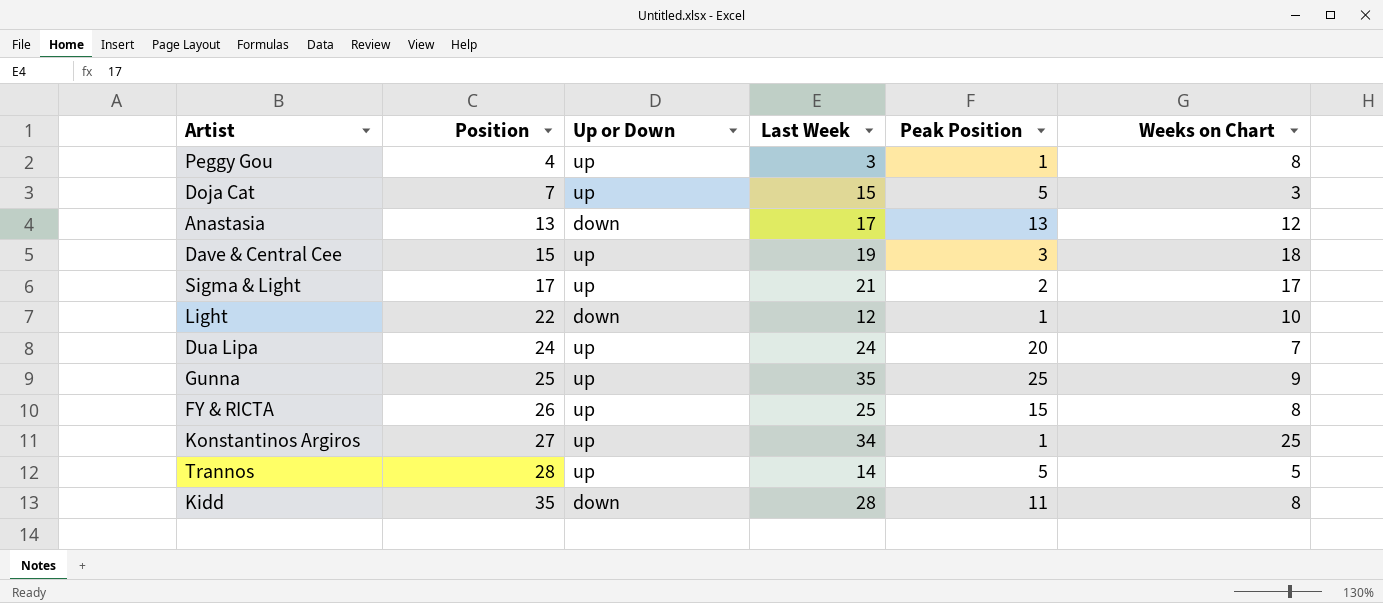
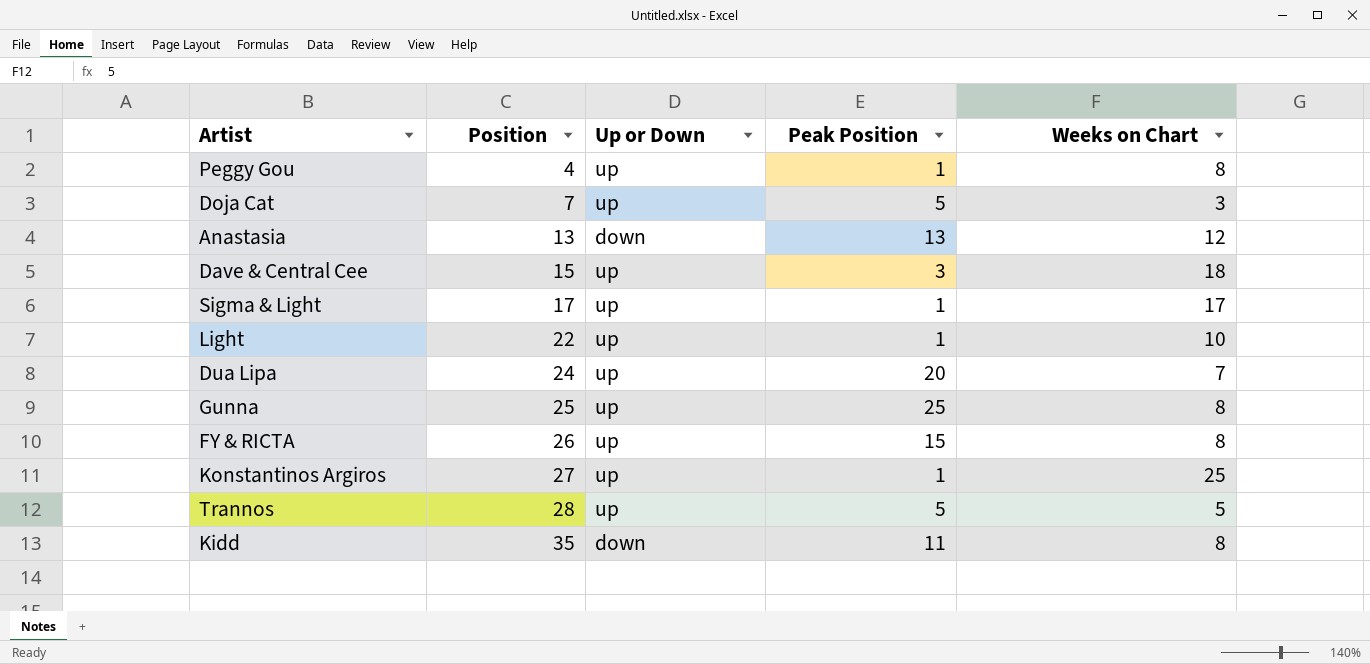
column Last Week | position: 4 -> none
Sigma & Light | Peak Position: 2 -> 1
Light | Up or Down: down -> up
Gunna | Weeks on Chart: 9 -> 8

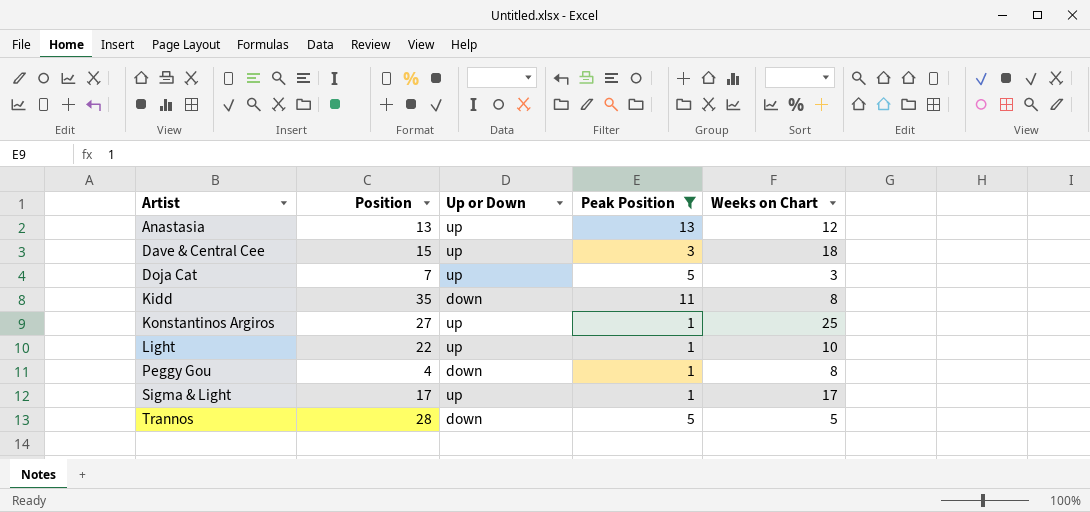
filter: none -> Peak Position <= 13
row order: Position ascending -> Artist ascending
Anastasia | Up or Down: down -> up
Peggy Gou | Up or Down: up -> down
Trannos | Up or Down: up -> down

